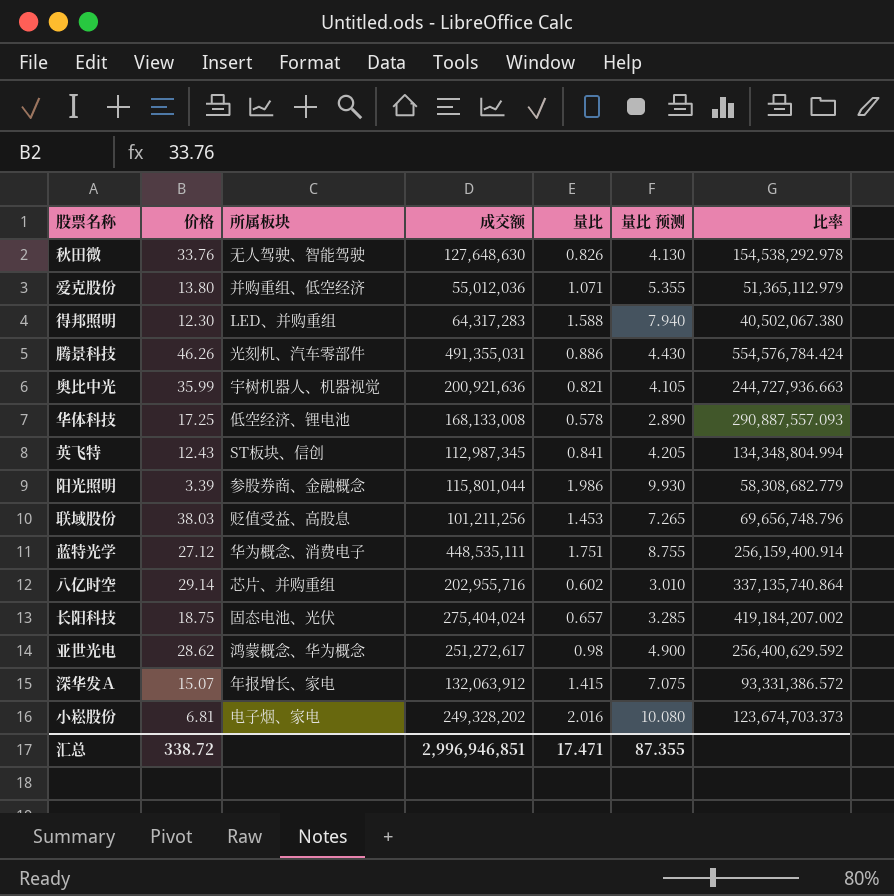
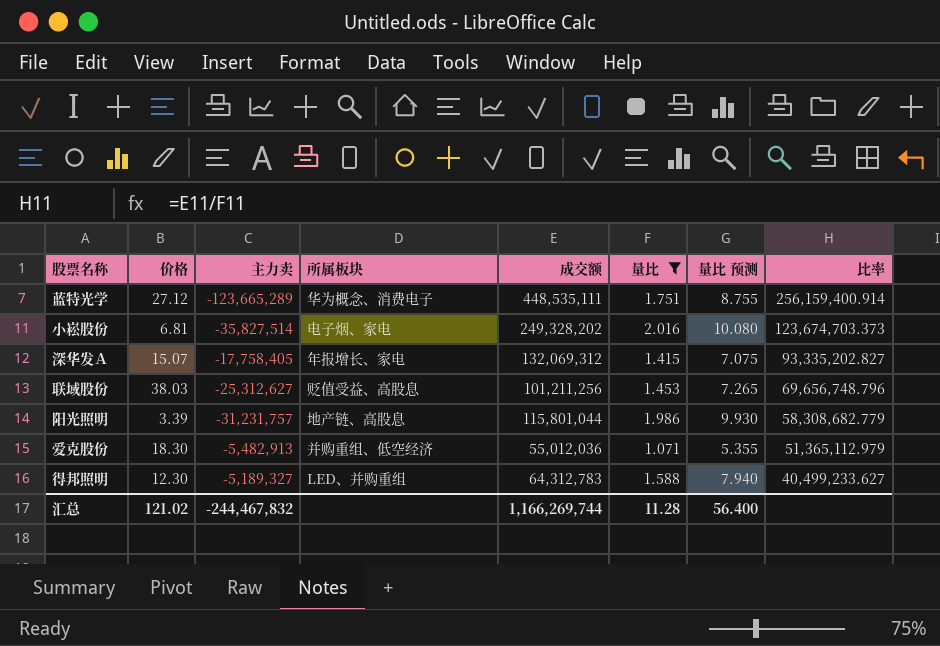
filter: none -> 量比 >= 1.071
row order: none -> 比率 descending
column 主力卖 | position: none -> 3
深华发Ａ | 成交额: 132,063,912 -> 132,069,312
深华发Ａ | 比率: 93,331,386.572 -> 93,335,202.827
阳光照明 | 所属板块: 参股券商、金融概念 -> 地产链、高股息
爱克股份 | 价格: 13.80 -> 18.30
得邦照明 | 成交额: 64,317,283 -> 64,312,783
得邦照明 | 比率: 40,502,067.380 -> 40,499,233.627
汇总 | 价格: 338.72 -> 121.02
汇总 | 成交额: 2,996,946,851 -> 1,166,269,744
汇总 | 量比: 17.471 -> 11.28
汇总 | 量比 预测: 87.355 -> 56.400

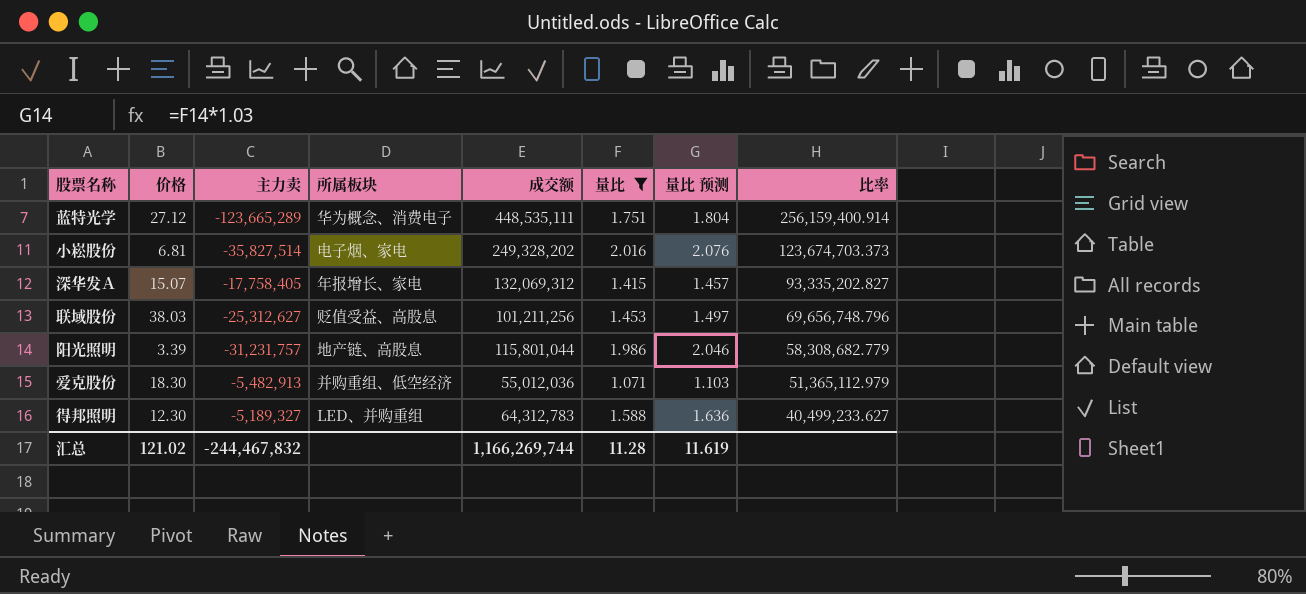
column 量比 预测 | formula: [量比] * 5 -> [量比] * 1.03
汇总 | 量比 预测: 56.400 -> 11.619

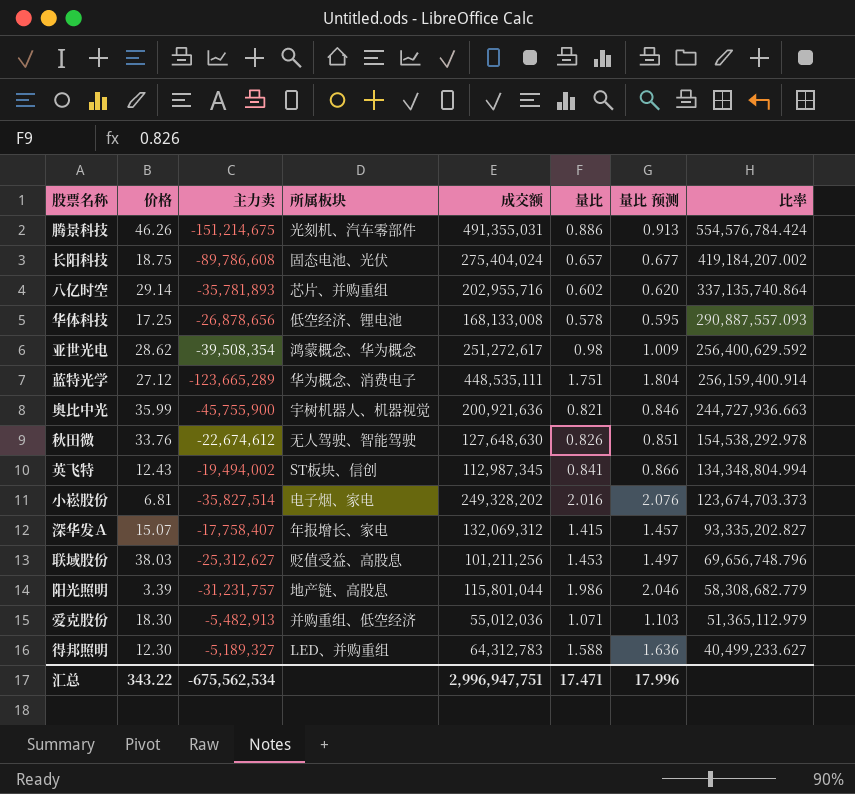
filter: 量比 >= 1.071 -> none
深华发Ａ | 主力卖: -17,758,405 -> -17,758,407
汇总 | 价格: 121.02 -> 343.22
汇总 | 主力卖: -244,467,832 -> -675,562,534
汇总 | 成交额: 1,166,269,744 -> 2,996,947,751
汇总 | 量比: 11.28 -> 17.471
汇总 | 量比 预测: 11.619 -> 17.996

